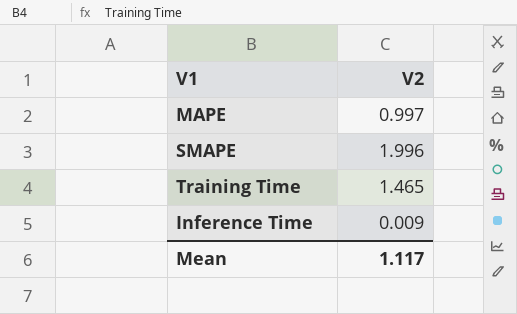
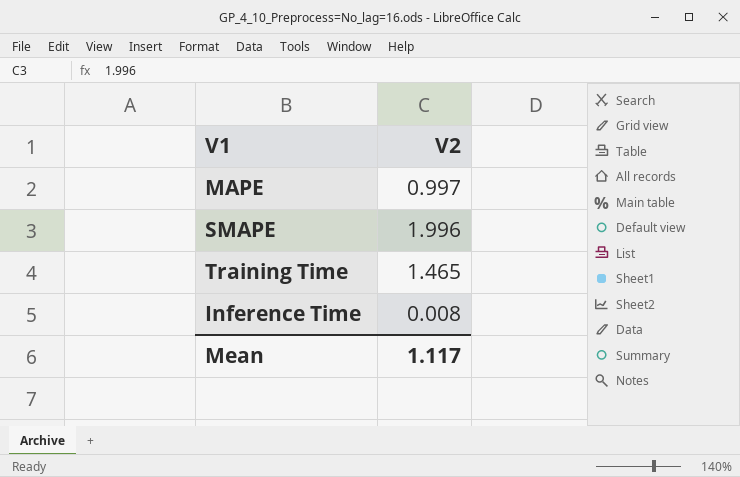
Inference Time | V2: 0.009 -> 0.008

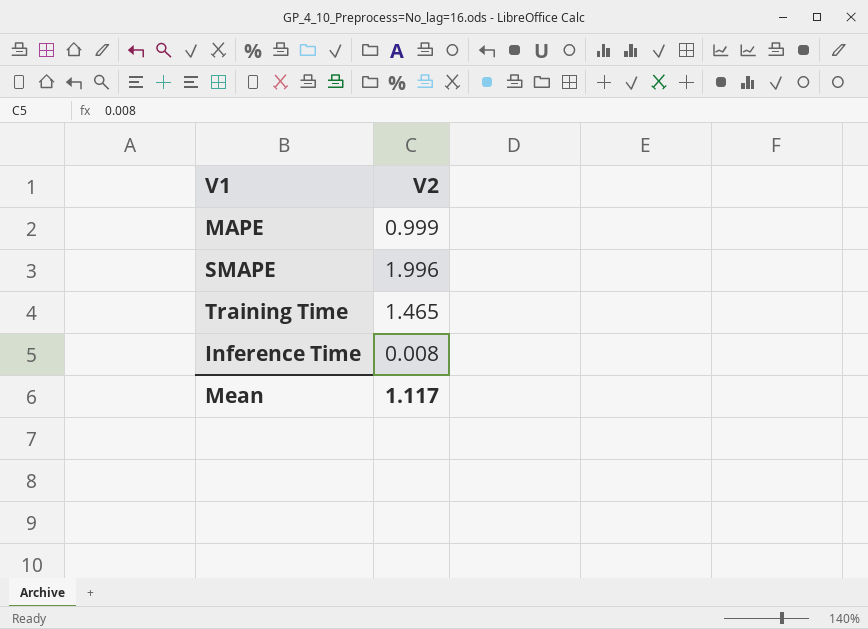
MAPE | V2: 0.997 -> 0.999

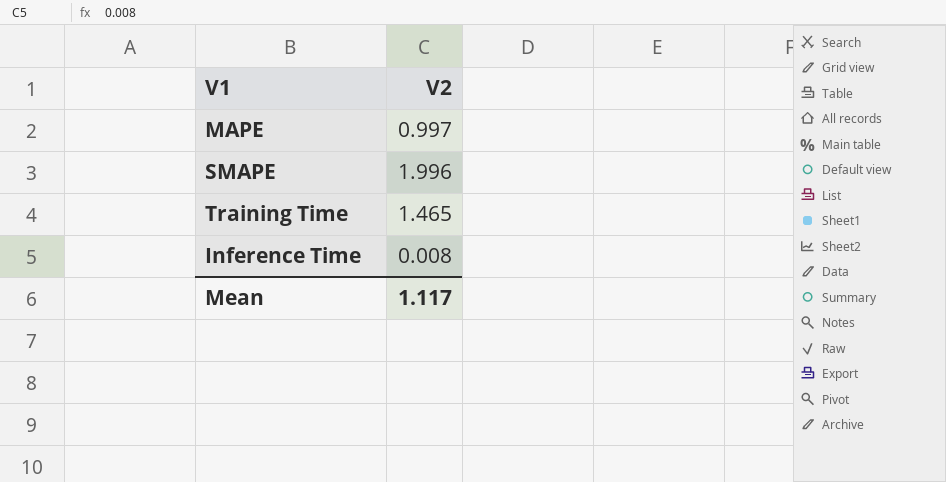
MAPE | V2: 0.999 -> 0.997

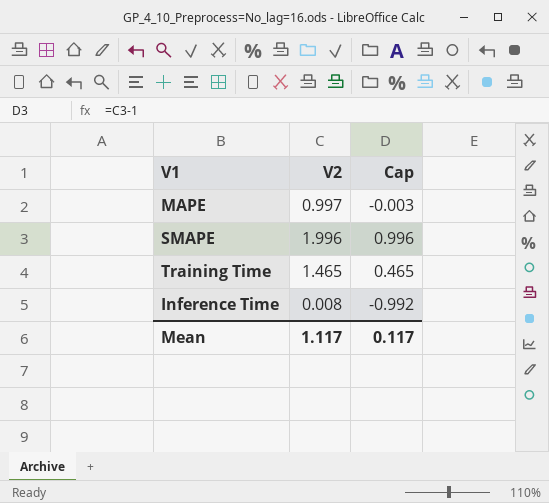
column Cap | formula: none -> [V2] - 1

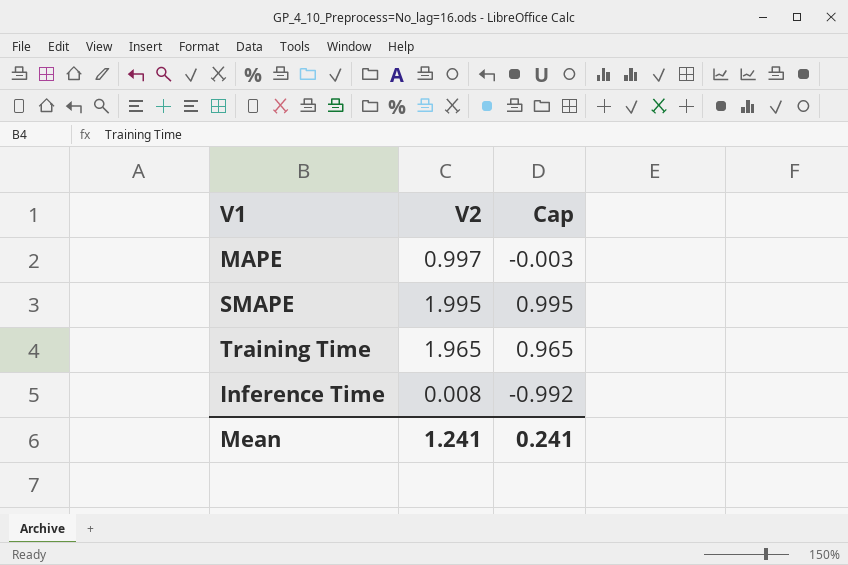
SMAPE | V2: 1.996 -> 1.995
SMAPE | Cap: 0.996 -> 0.995
Training Time | V2: 1.465 -> 1.965
Training Time | Cap: 0.465 -> 0.965
Mean | V2: 1.117 -> 1.241
Mean | Cap: 0.117 -> 0.241

